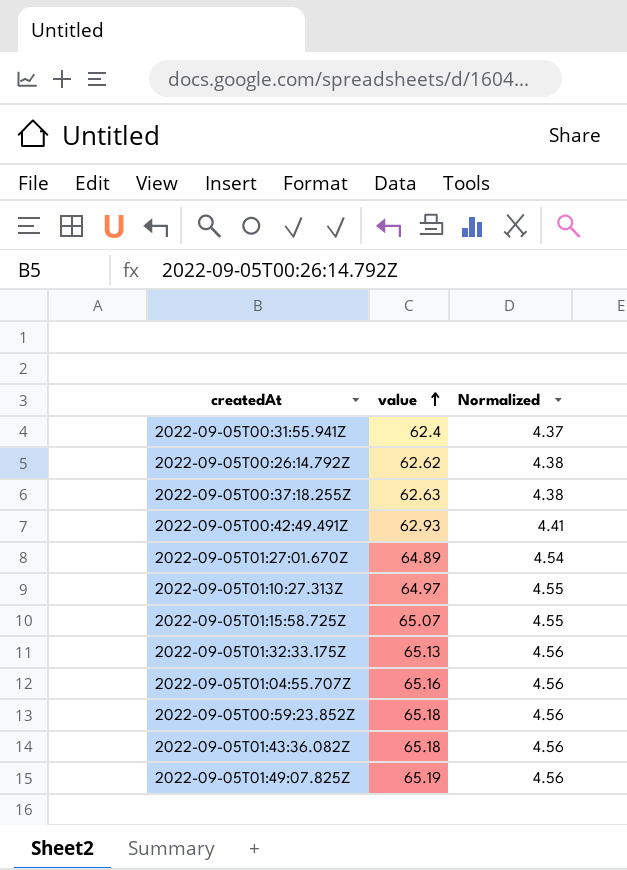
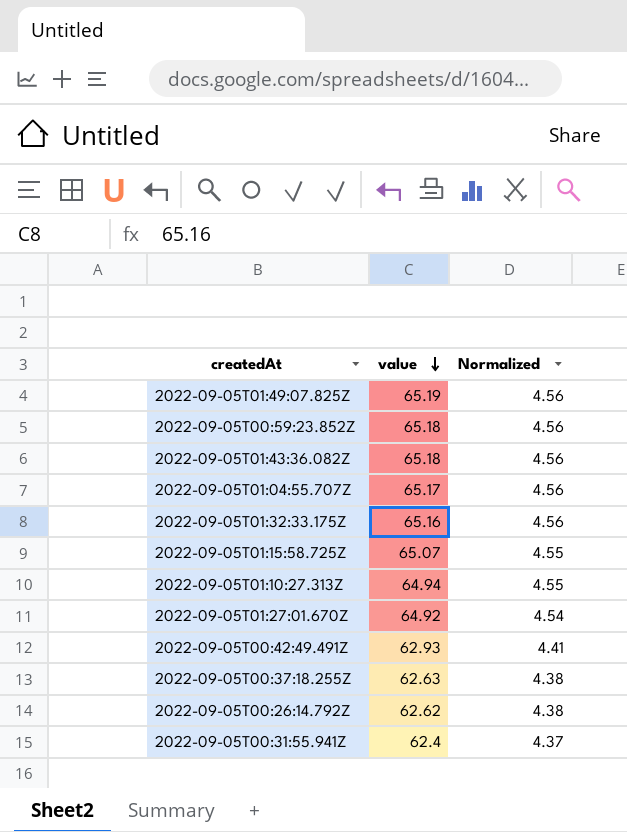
row order: value ascending -> value descending
2022-09-05T01:04:55.707Z | value: 65.16 -> 65.17
2022-09-05T01:32:33.175Z | value: 65.13 -> 65.16
2022-09-05T01:10:27.313Z | value: 64.97 -> 64.94
2022-09-05T01:27:01.670Z | value: 64.89 -> 64.92

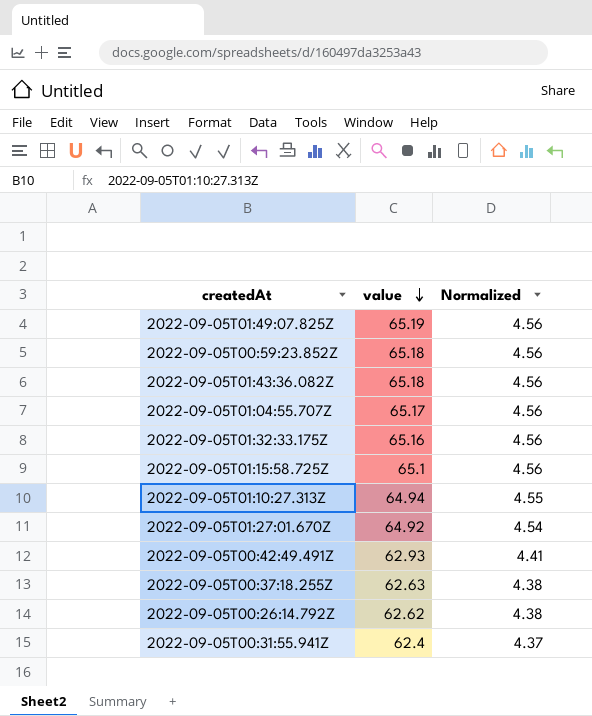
2022-09-05T01:15:58.725Z | value: 65.07 -> 65.1
2022-09-05T01:15:58.725Z | Normalized: 4.55 -> 4.56

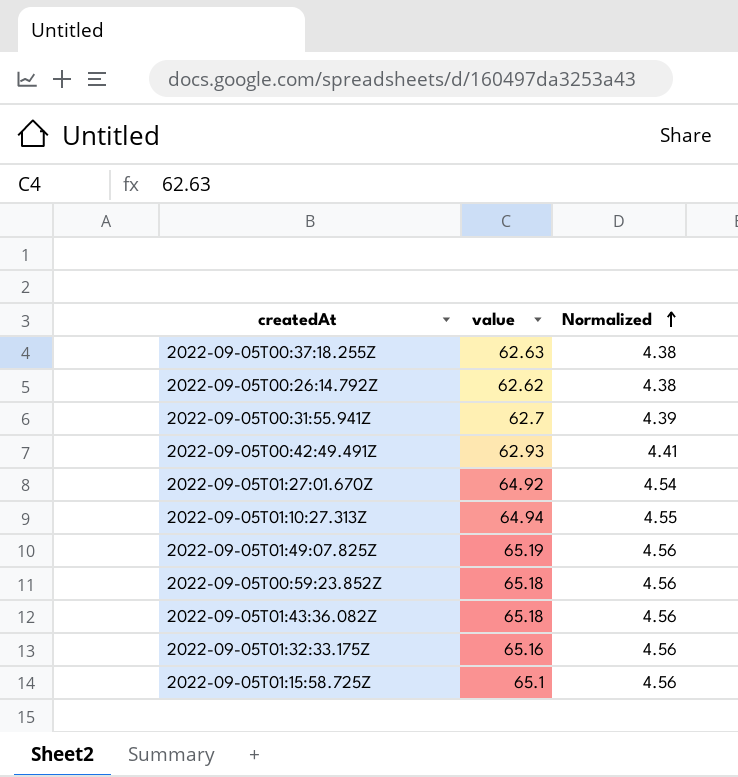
row order: value descending -> Normalized ascending
row 2022-09-05T01:04:55.707Z: 65.17 | 4.56 -> none
2022-09-05T00:31:55.941Z | value: 62.4 -> 62.7
2022-09-05T00:31:55.941Z | Normalized: 4.37 -> 4.39

